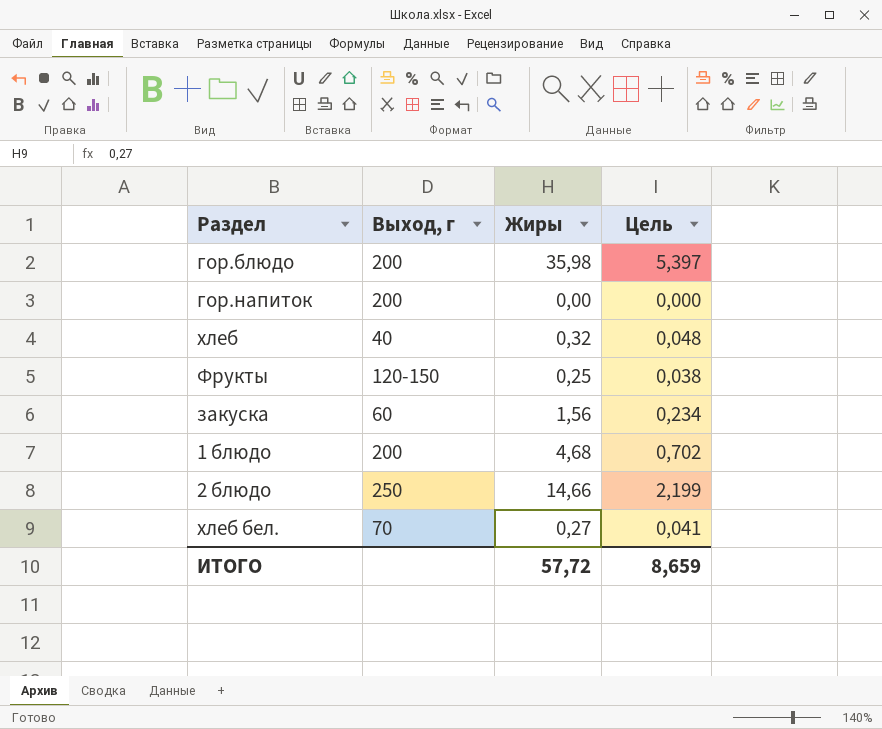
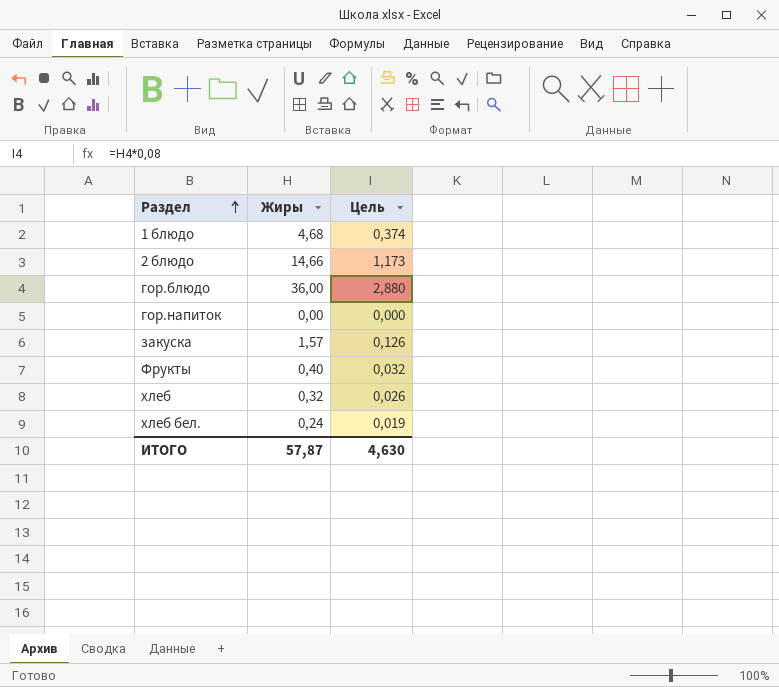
row order: none -> Раздел ascending
column Выход, г | position: 2 -> none
column Цель | formula: [Жиры] * 0,15 -> [Жиры] * 0,08
гор.блюдо | Жиры: 35,98 -> 36,00
закуска | Жиры: 1,56 -> 1,57
Фрукты | Жиры: 0,25 -> 0,40
хлеб бел. | Жиры: 0,27 -> 0,24
ИТОГО | Жиры: 57,72 -> 57,87
ИТОГО | Цель: 8,659 -> 4,630

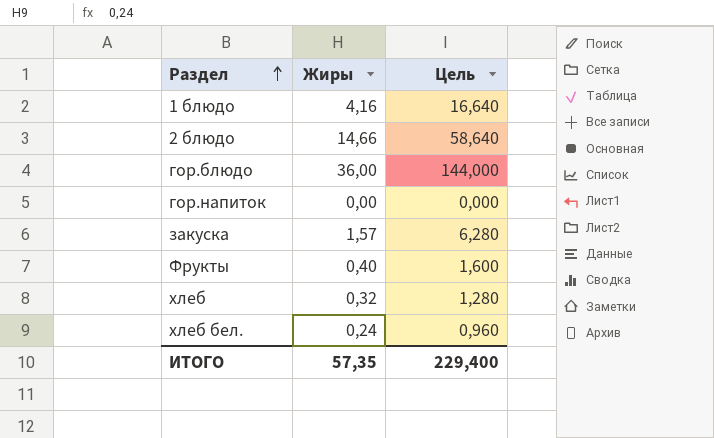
column Цель | formula: [Жиры] * 0,08 -> [Жиры] * 4
1 блюдо | Жиры: 4,68 -> 4,16
ИТОГО | Жиры: 57,87 -> 57,35
ИТОГО | Цель: 4,630 -> 229,400

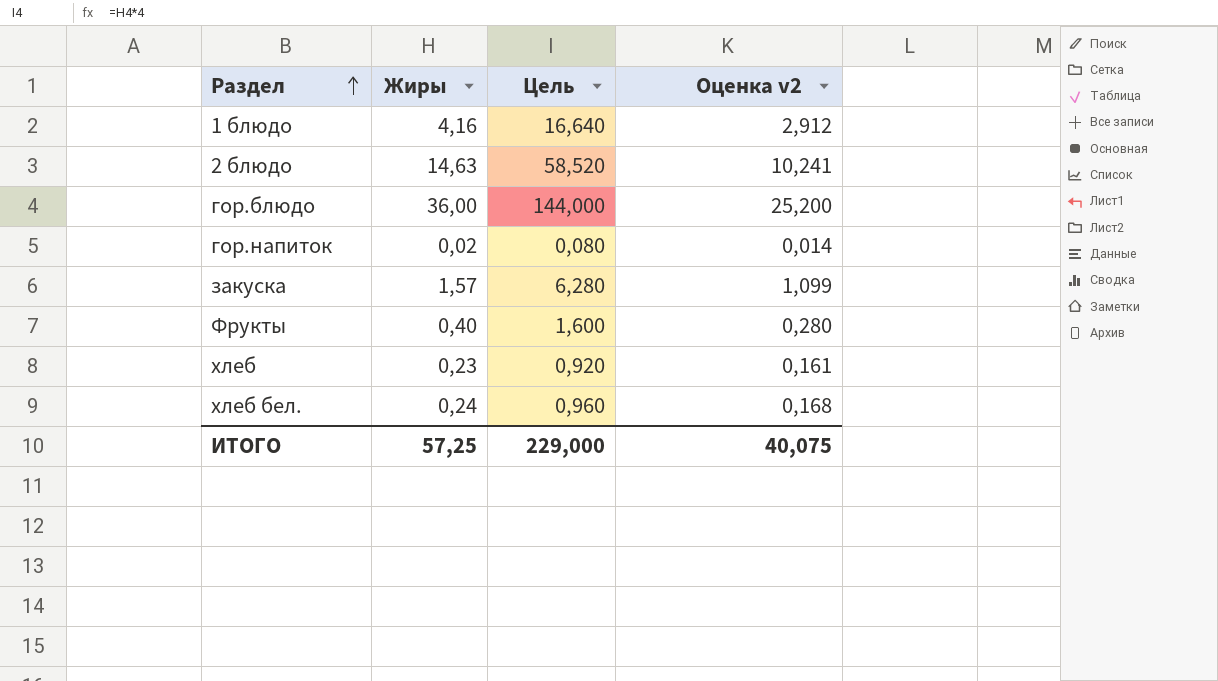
column Оценка v2 | formula: none -> [Жиры] * 0,7
2 блюдо | Жиры: 14,66 -> 14,63
2 блюдо | Цель: 58,640 -> 58,520
гор.напиток | Жиры: 0,00 -> 0,02
гор.напиток | Цель: 0,000 -> 0,080
хлеб | Жиры: 0,32 -> 0,23
хлеб | Цель: 1,280 -> 0,920
ИТОГО | Жиры: 57,35 -> 57,25
ИТОГО | Цель: 229,400 -> 229,000

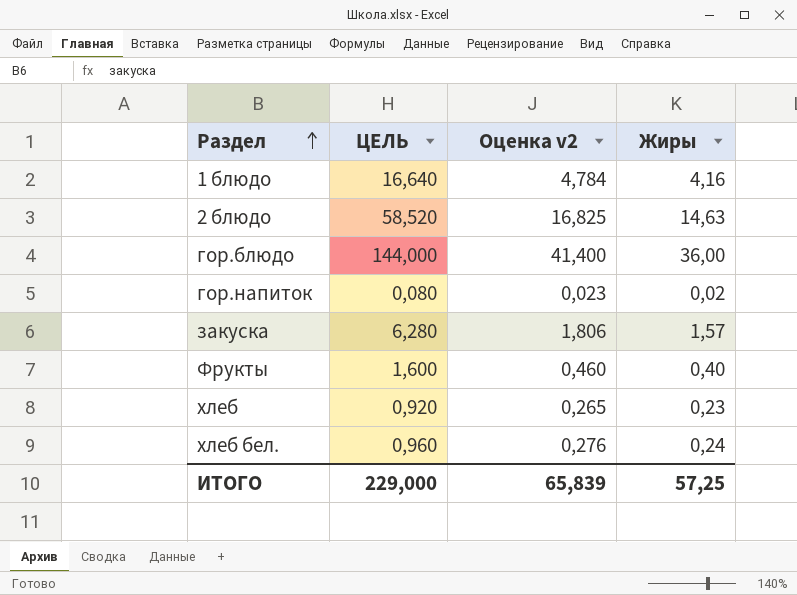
column name: Цель -> ЦЕЛЬ
column Оценка v2 | formula: [Жиры] * 0,7 -> [Жиры] * 1,15
column Жиры | position: 2 -> 4
ИТОГО | Оценка v2: 40,075 -> 65,839

